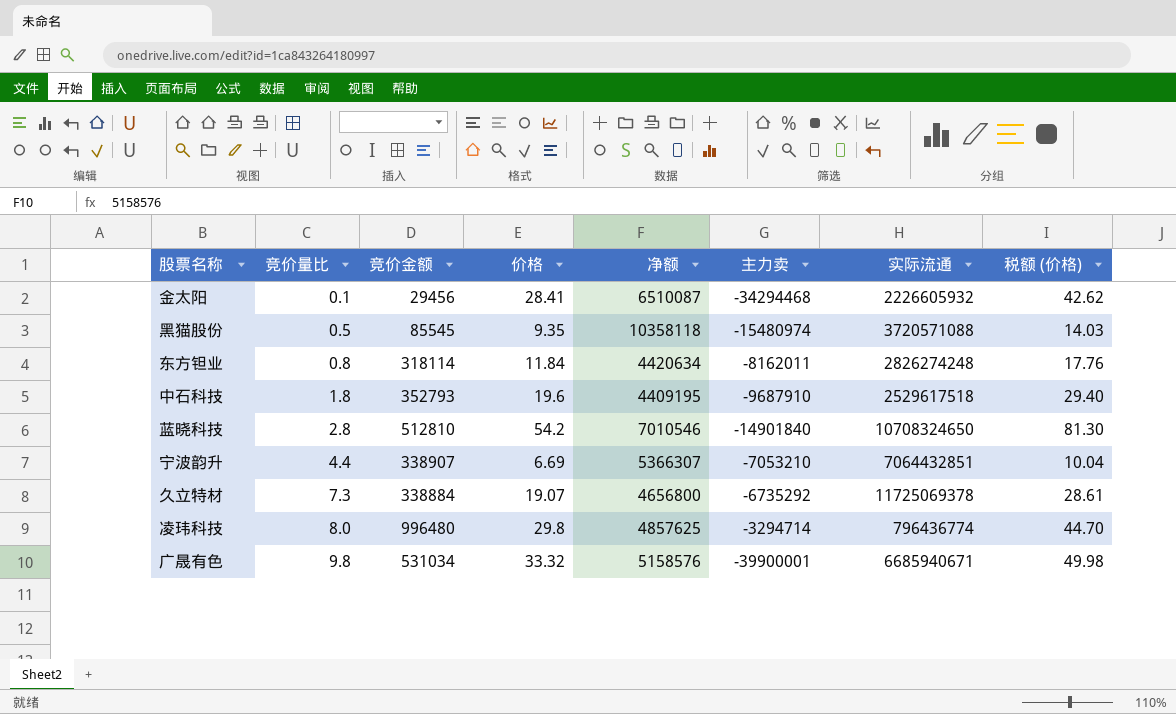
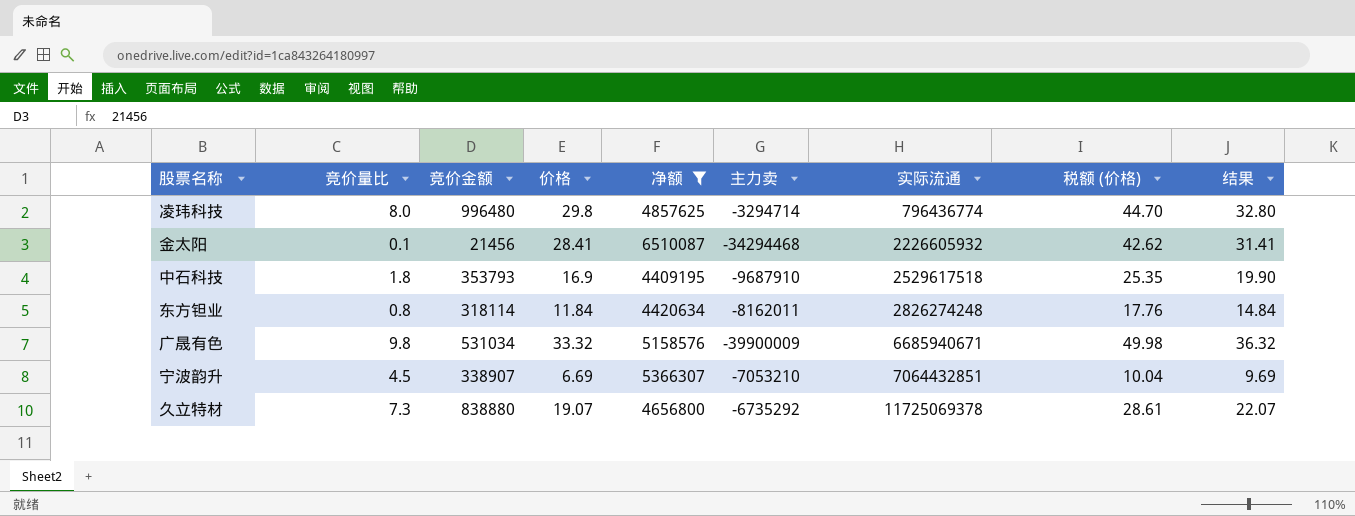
filter: none -> 净额 <= 6510087
row order: 竞价量比 ascending -> 实际流通 ascending
column 结果 | formula: none -> [价格] + 3
金太阳 | 竞价金额: 29456 -> 21456
中石科技 | 竞价金额: 352793 -> 353793
中石科技 | 价格: 19.6 -> 16.9
中石科技 | 税额 (价格): 29.40 -> 25.35
广晟有色 | 主力卖: -39900001 -> -39900009
宁波韵升 | 竞价量比: 4.4 -> 4.5
久立特材 | 竞价金额: 338884 -> 838880

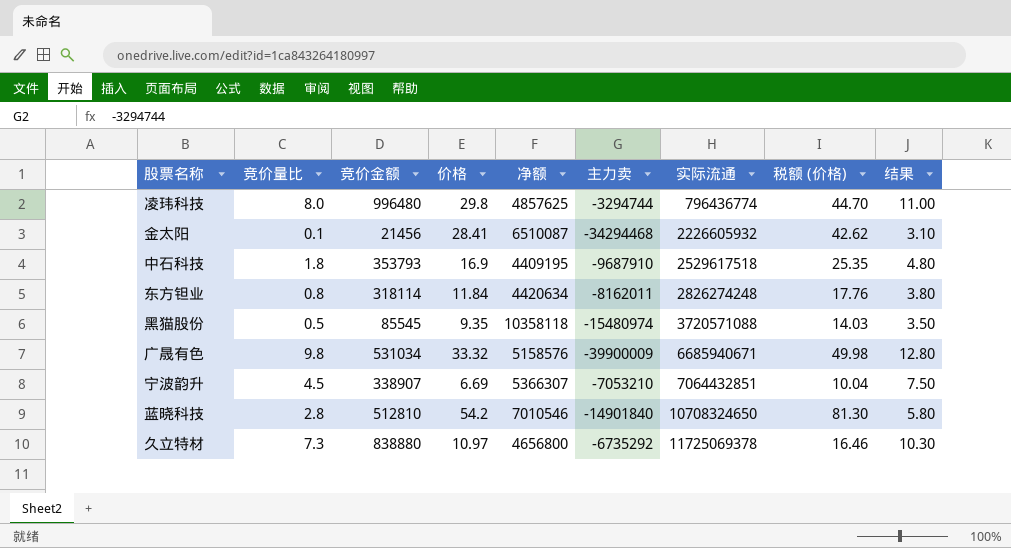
filter: 净额 <= 6510087 -> none
column 结果 | formula: [价格] + 3 -> [竞价量比] + 3
凌玮科技 | 主力卖: -3294714 -> -3294744
久立特材 | 价格: 19.07 -> 10.97
久立特材 | 税额 (价格): 28.61 -> 16.46

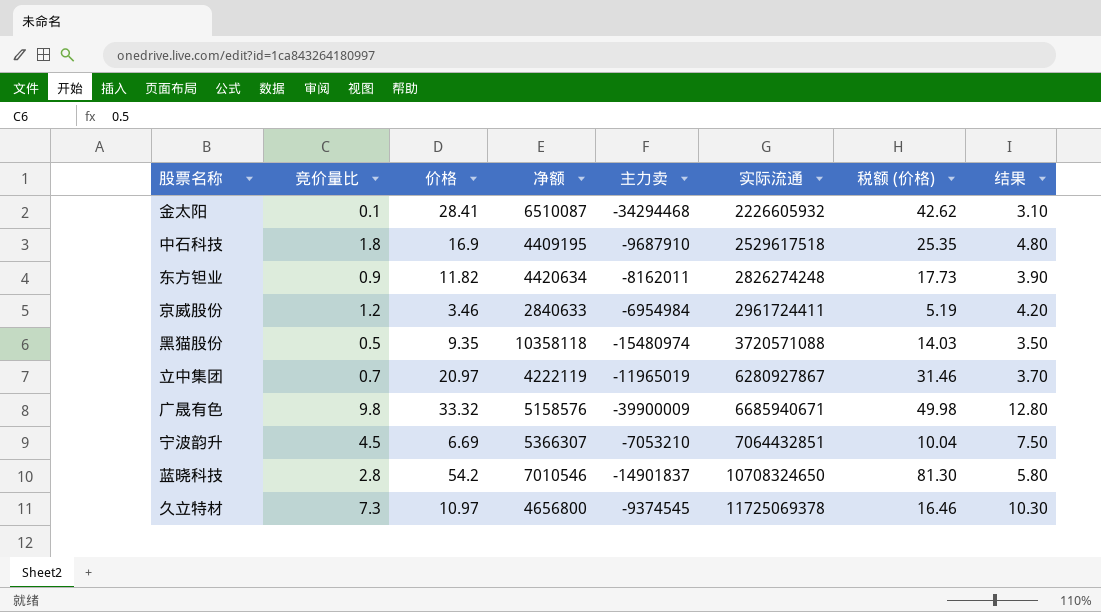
column 竞价金额 | position: 3 -> none
row 凌玮科技: 8.0 | 996480 | 29.8 | 4857625 | -3294744 | 796436774 | 44.70 | 11.00 -> none
东方钽业 | 竞价量比: 0.8 -> 0.9
东方钽业 | 价格: 11.84 -> 11.82
东方钽业 | 税额 (价格): 17.76 -> 17.73
东方钽业 | 结果: 3.80 -> 3.90
row 京威股份: none -> 1.2 | 3.46 | 2840633 | -6954984 | 2961724411 | 5.19 | 4.20
row 立中集团: none -> 0.7 | 20.97 | 4222119 | -11965019 | 6280927867 | 31.46 | 3.70
蓝晓科技 | 主力卖: -14901840 -> -14901837
久立特材 | 主力卖: -6735292 -> -9374545

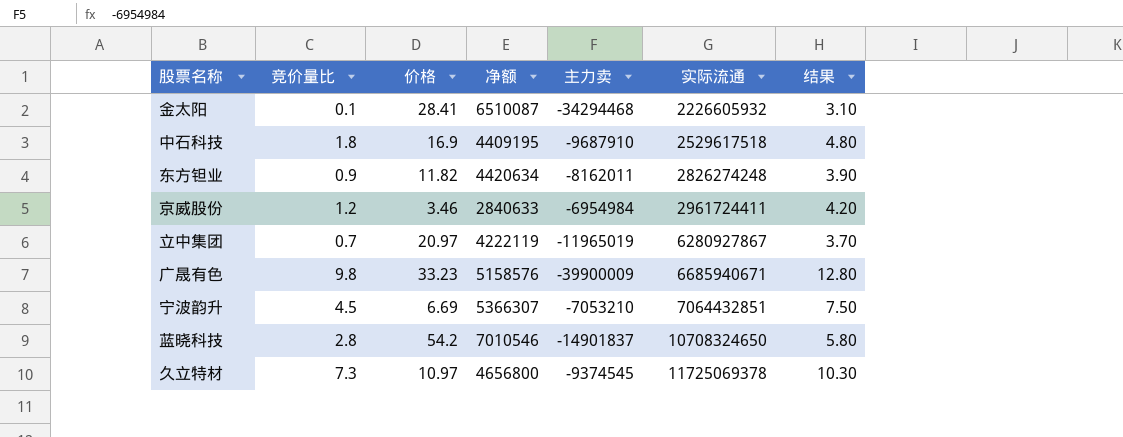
column 税额 (价格) | formula: [价格] * 1.5 -> none
row 黑猫股份: 0.5 | 9.35 | 10358118 | -15480974 | 3720571088 | 14.03 | 3.50 -> none
广晟有色 | 价格: 33.32 -> 33.23

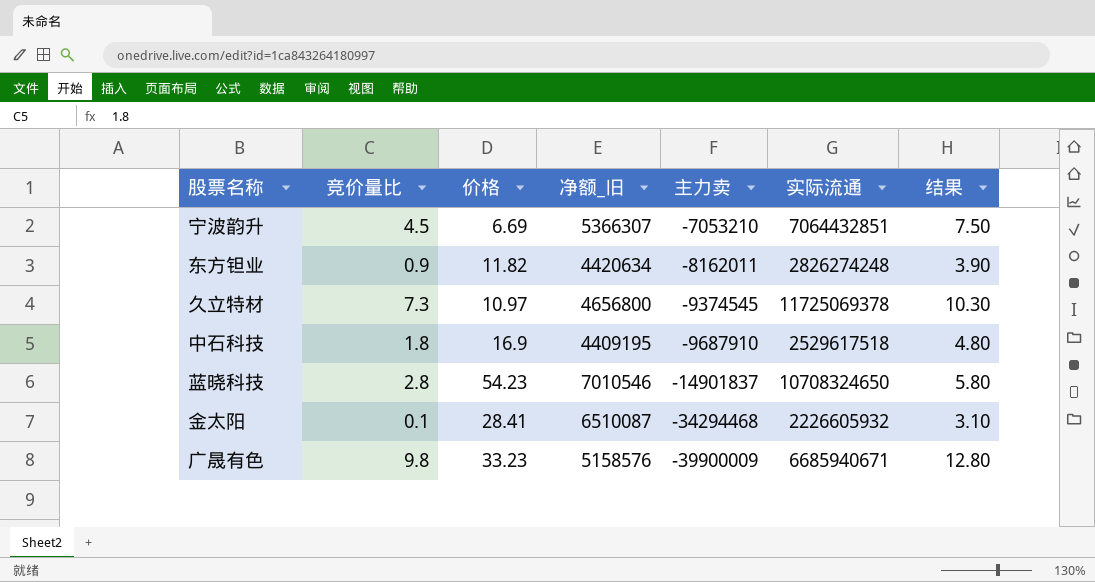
row order: 实际流通 ascending -> 主力卖 descending
column name: 净额 -> 净额_旧
row 京威股份: 1.2 | 3.46 | 2840633 | -6954984 | 2961724411 | 4.20 -> none
row 立中集团: 0.7 | 20.97 | 4222119 | -11965019 | 6280927867 | 3.70 -> none
蓝晓科技 | 价格: 54.2 -> 54.23

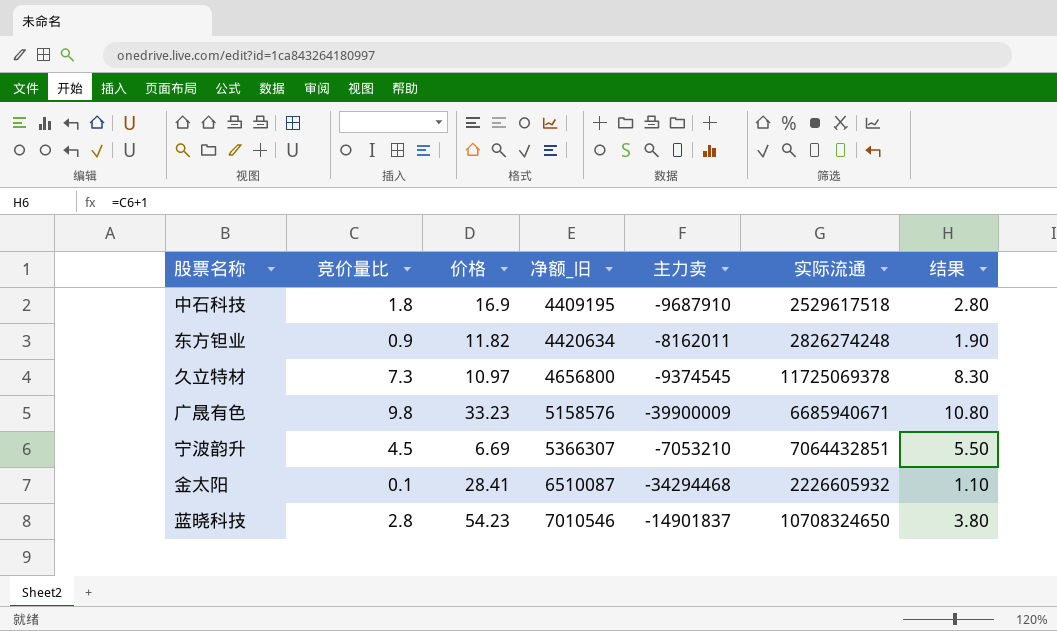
row order: 主力卖 descending -> 净额_旧 ascending
column 结果 | formula: [竞价量比] + 3 -> [竞价量比] + 1

